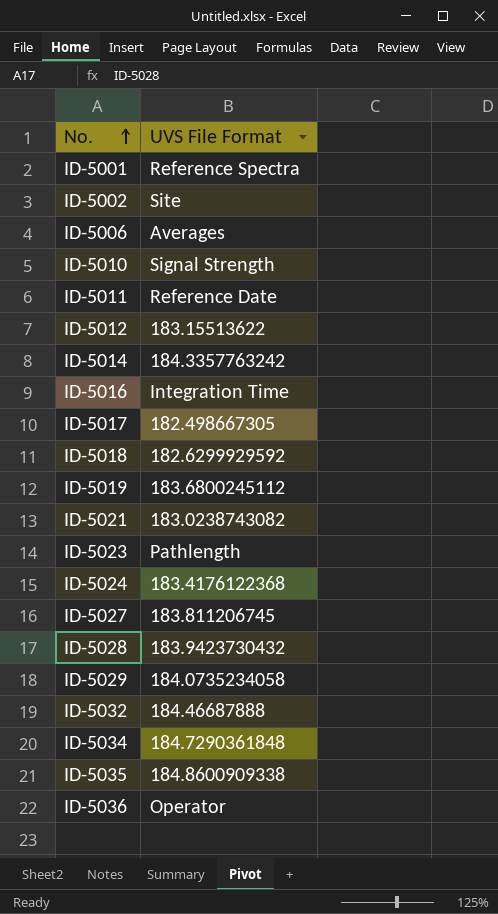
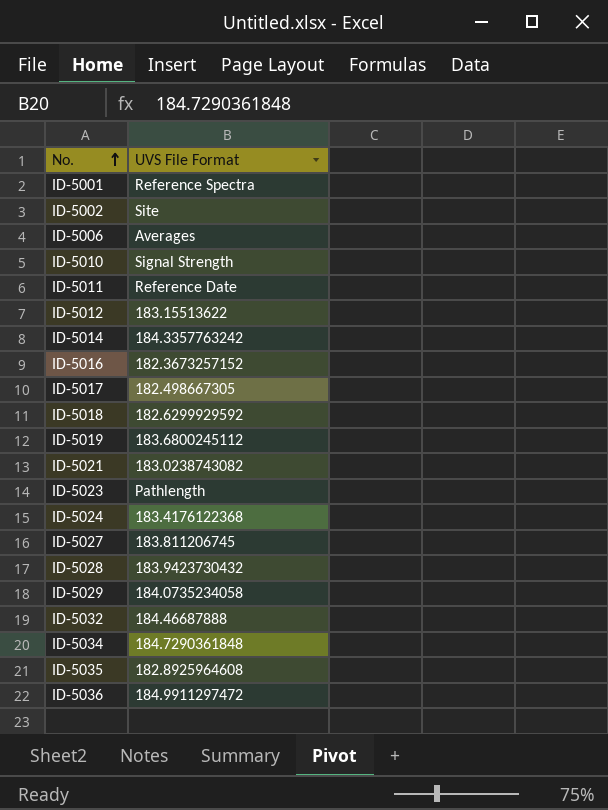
ID-5016 | UVS File Format: Integration Time -> 182.3673257152
ID-5035 | UVS File Format: 184.8600909338 -> 182.8925964608
ID-5036 | UVS File Format: Operator -> 184.9911297472

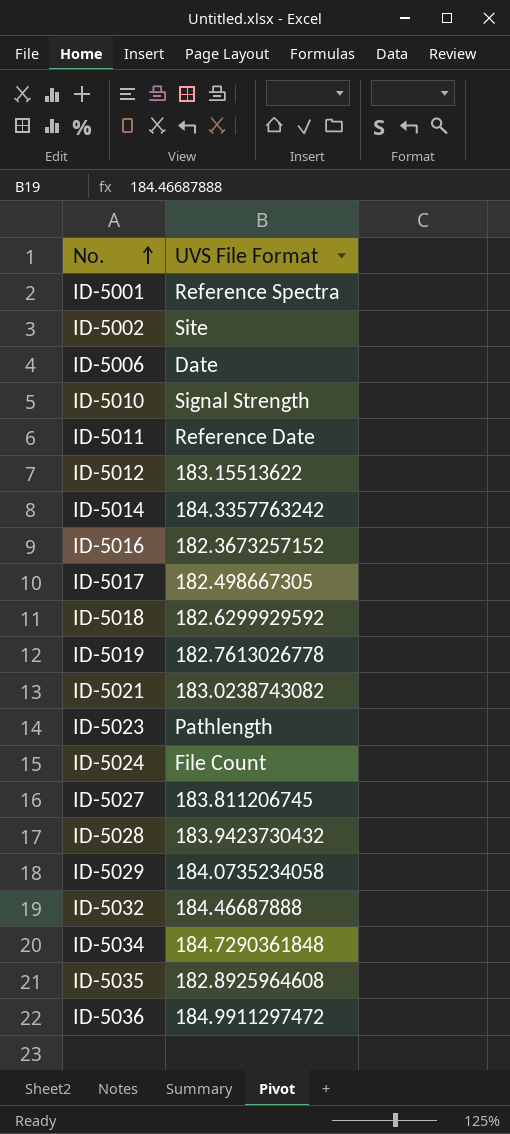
ID-5006 | UVS File Format: Averages -> Date
ID-5019 | UVS File Format: 183.6800245112 -> 182.7613026778
ID-5024 | UVS File Format: 183.4176122368 -> File Count

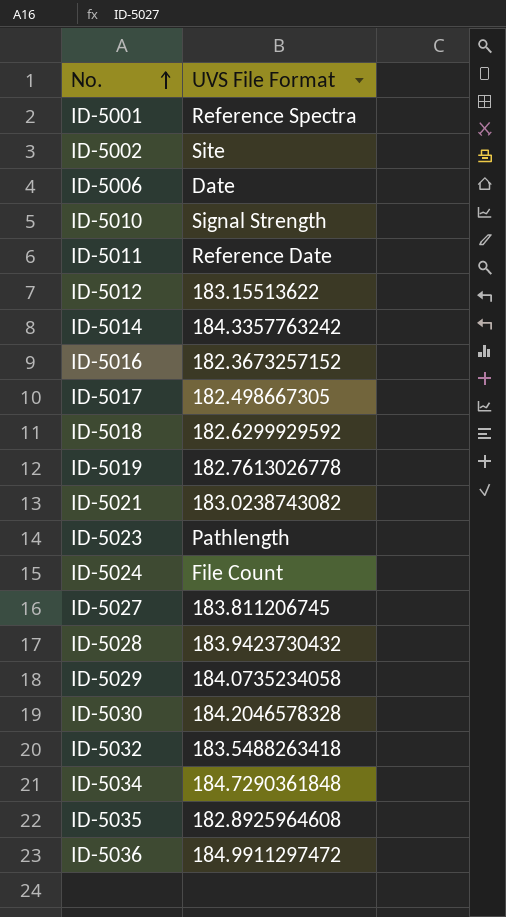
row ID-5030: none -> 184.2046578328
ID-5032 | UVS File Format: 184.46687888 -> 183.5488263418

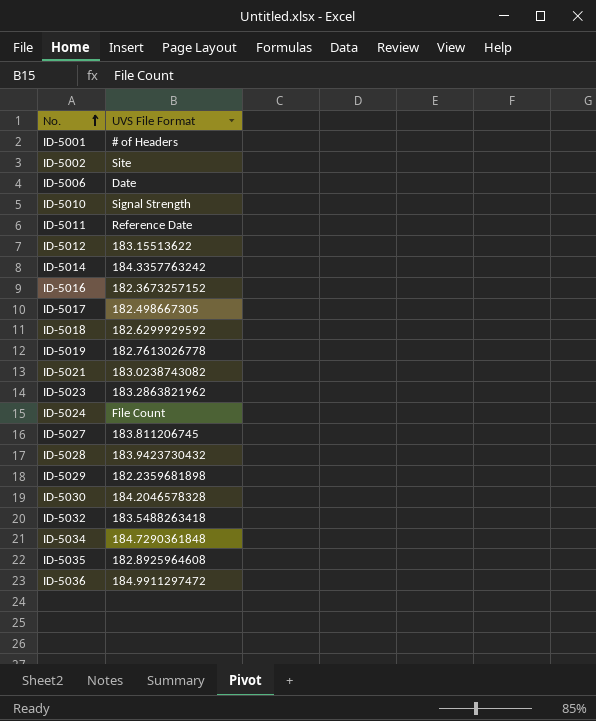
ID-5001 | UVS File Format: Reference Spectra -> # of Headers
ID-5023 | UVS File Format: Pathlength -> 183.2863821962
ID-5029 | UVS File Format: 184.0735234058 -> 182.2359681898

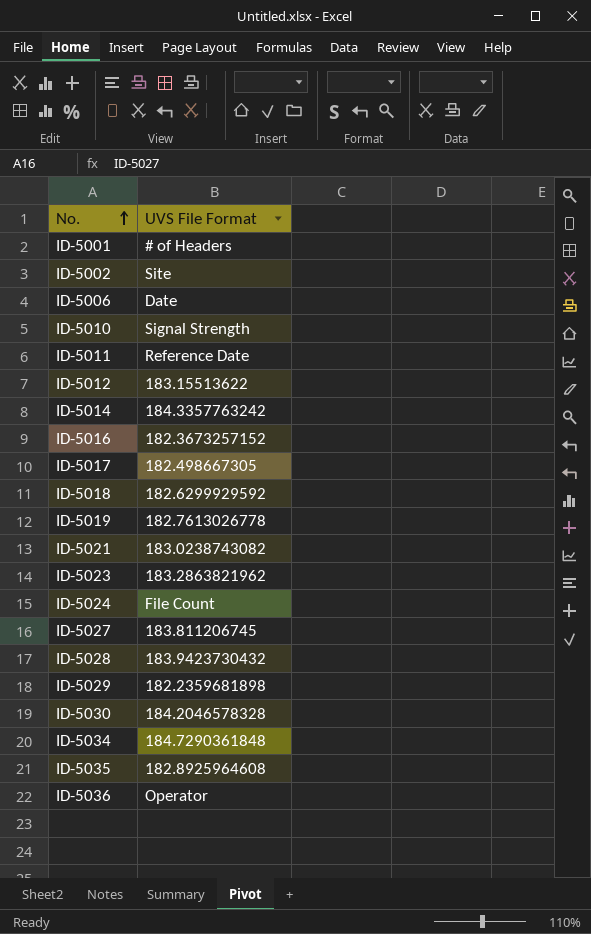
row ID-5032: 183.5488263418 -> none
ID-5036 | UVS File Format: 184.9911297472 -> Operator

